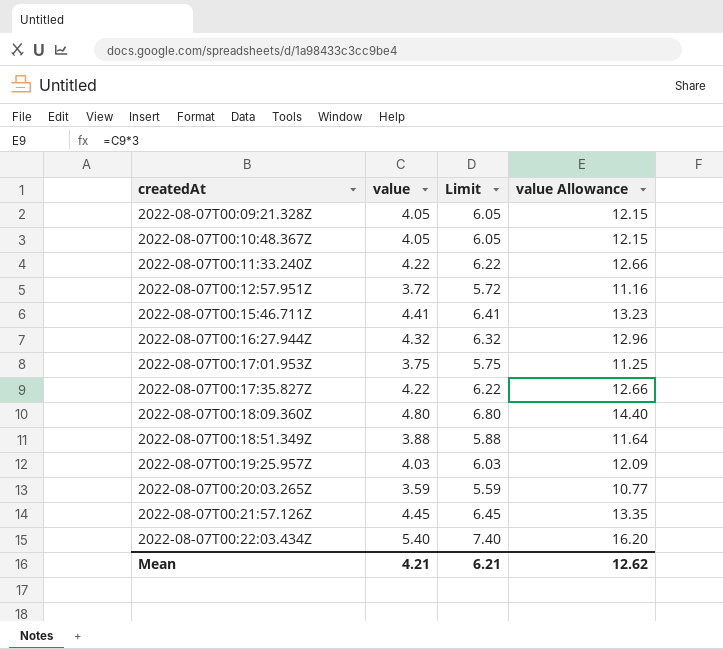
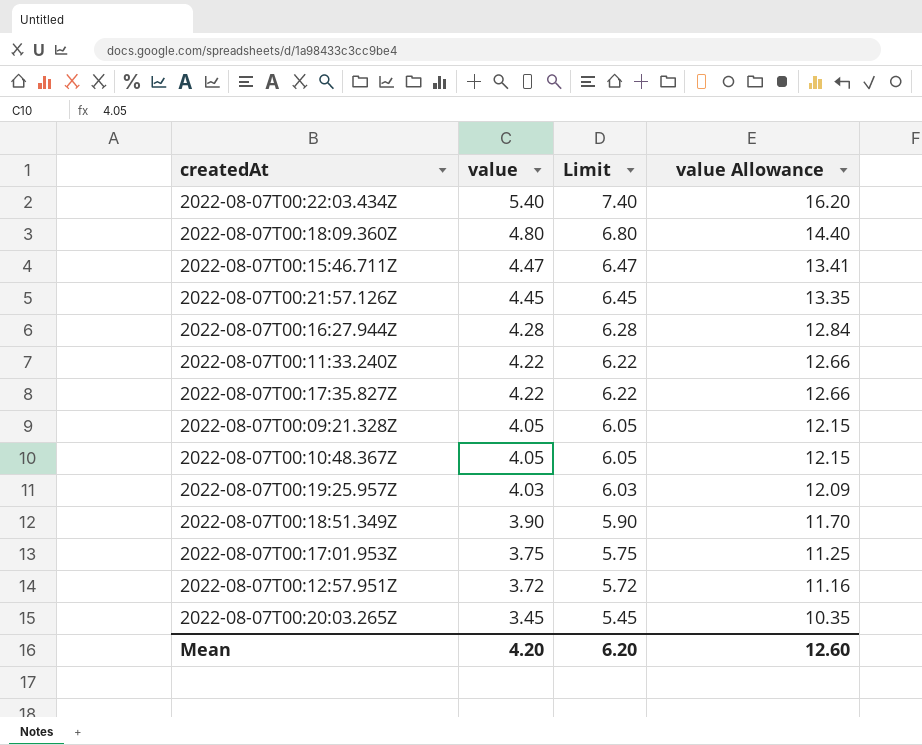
row order: createdAt ascending -> value descending
2022-08-07T00:15:46.711Z | value: 4.41 -> 4.47
2022-08-07T00:15:46.711Z | Limit: 6.41 -> 6.47
2022-08-07T00:15:46.711Z | value Allowance: 13.23 -> 13.41
2022-08-07T00:16:27.944Z | value: 4.32 -> 4.28
2022-08-07T00:16:27.944Z | Limit: 6.32 -> 6.28
2022-08-07T00:16:27.944Z | value Allowance: 12.96 -> 12.84
2022-08-07T00:18:51.349Z | value: 3.88 -> 3.90
2022-08-07T00:18:51.349Z | Limit: 5.88 -> 5.90
2022-08-07T00:18:51.349Z | value Allowance: 11.64 -> 11.70
2022-08-07T00:20:03.265Z | value: 3.59 -> 3.45
2022-08-07T00:20:03.265Z | Limit: 5.59 -> 5.45
2022-08-07T00:20:03.265Z | value Allowance: 10.77 -> 10.35
Mean | value: 4.21 -> 4.20
Mean | Limit: 6.21 -> 6.20
Mean | value Allowance: 12.62 -> 12.60

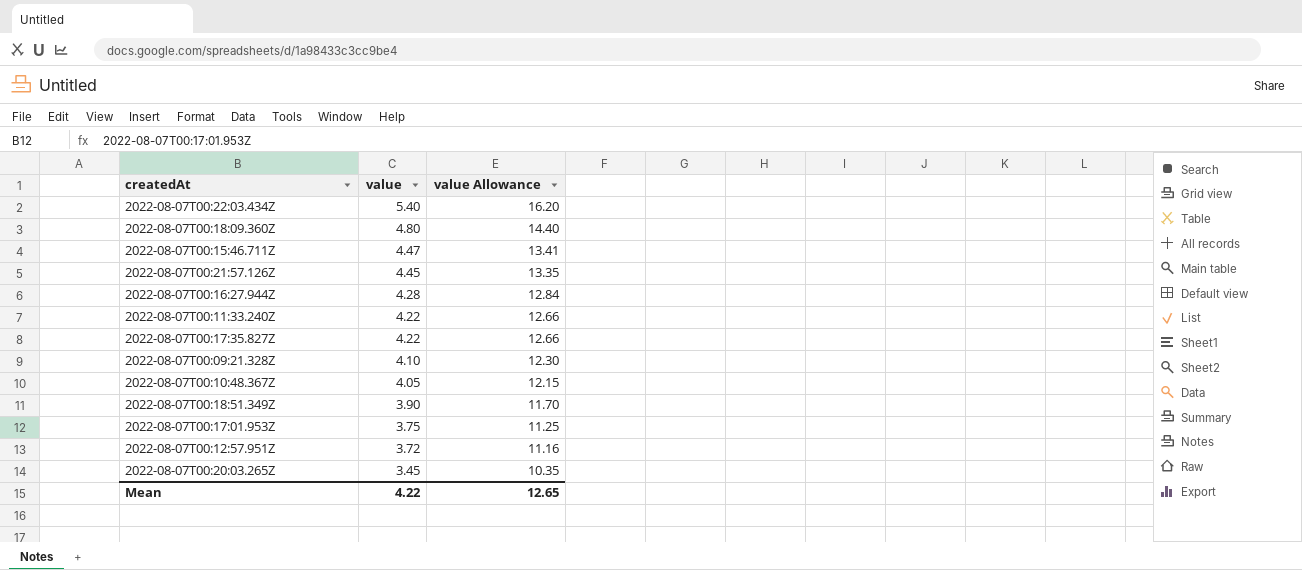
column Limit | formula: [value] + 2 -> none
row 2022-08-07T00:19:25.957Z: 4.03 | 6.03 | 12.09 -> none
2022-08-07T00:09:21.328Z | value: 4.05 -> 4.10
2022-08-07T00:09:21.328Z | value Allowance: 12.15 -> 12.30
Mean | value: 4.20 -> 4.22
Mean | value Allowance: 12.60 -> 12.65

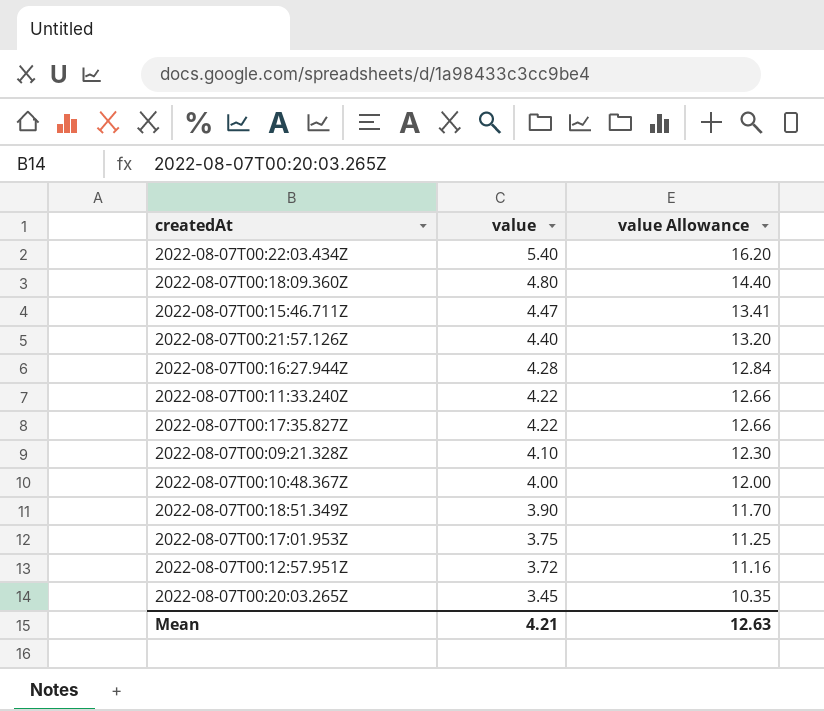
2022-08-07T00:21:57.126Z | value: 4.45 -> 4.40
2022-08-07T00:21:57.126Z | value Allowance: 13.35 -> 13.20
2022-08-07T00:10:48.367Z | value: 4.05 -> 4.00
2022-08-07T00:10:48.367Z | value Allowance: 12.15 -> 12.00
Mean | value: 4.22 -> 4.21
Mean | value Allowance: 12.65 -> 12.63

